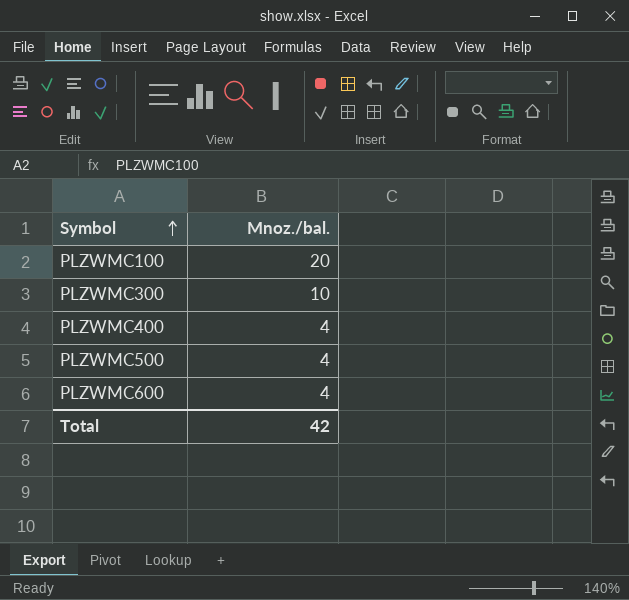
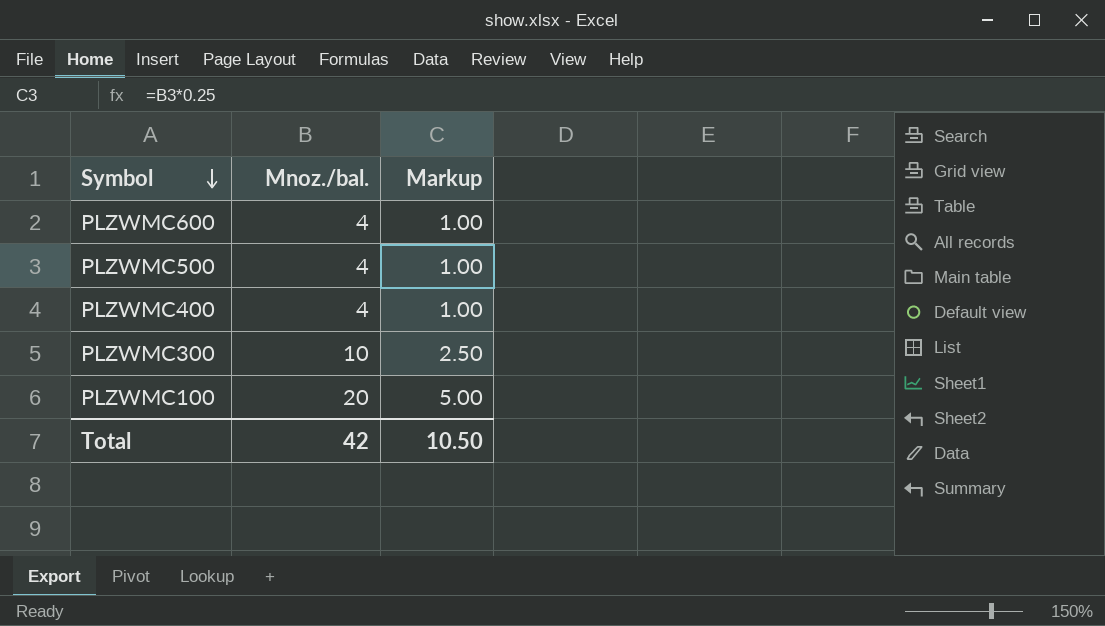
row order: Symbol ascending -> Symbol descending
column Markup | formula: none -> [Mnoz./bal.] * 0.25

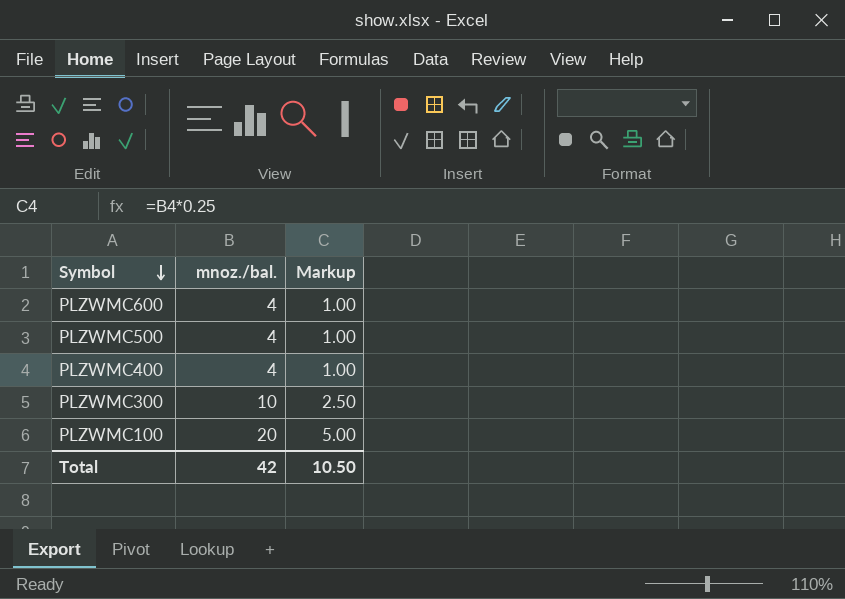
column name: Mnoz./bal. -> mnoz./bal.

